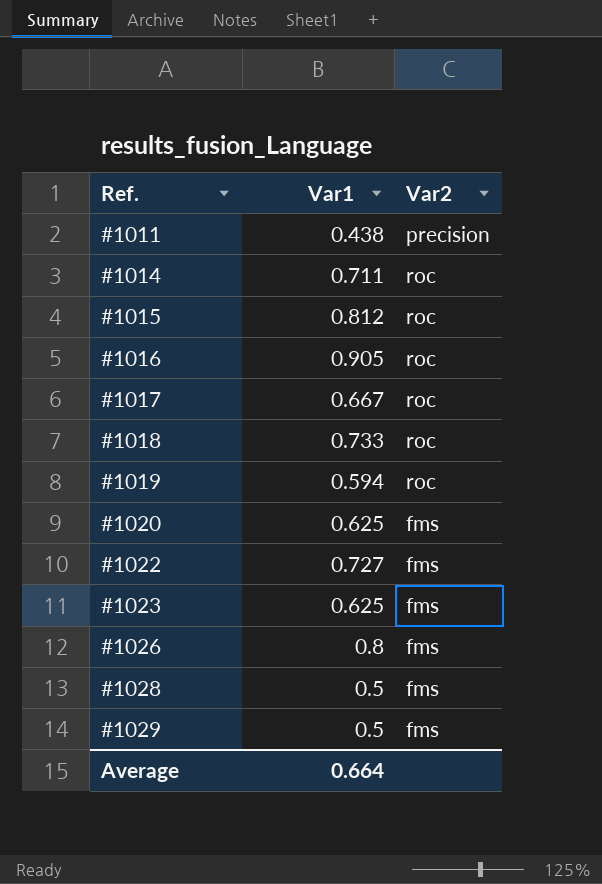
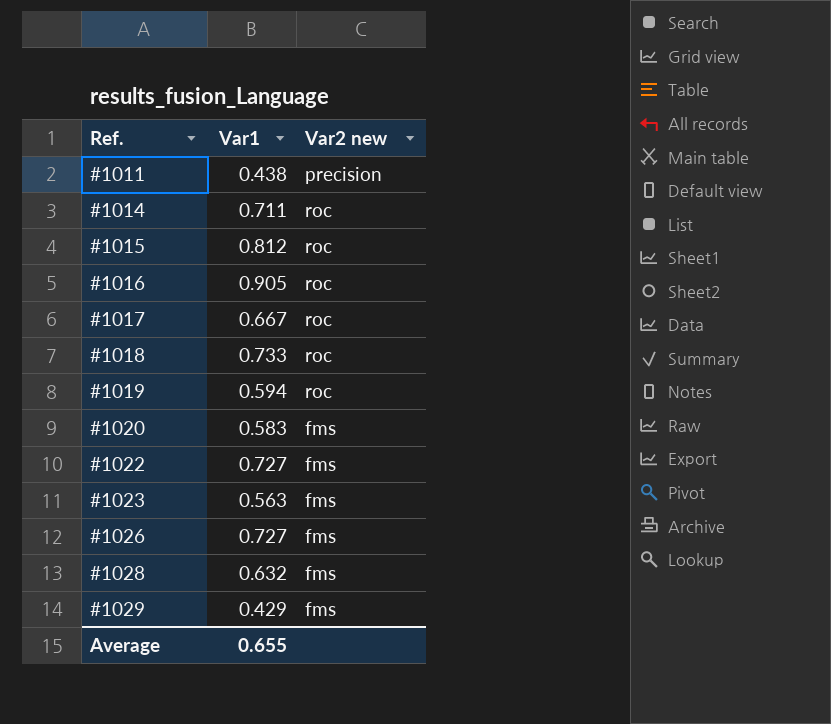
column name: Var2 -> Var2 new
#1020 | Var1: 0.625 -> 0.583
#1023 | Var1: 0.625 -> 0.563
#1026 | Var1: 0.8 -> 0.727
#1028 | Var1: 0.5 -> 0.632
#1029 | Var1: 0.5 -> 0.429
Average | Var1: 0.664 -> 0.655

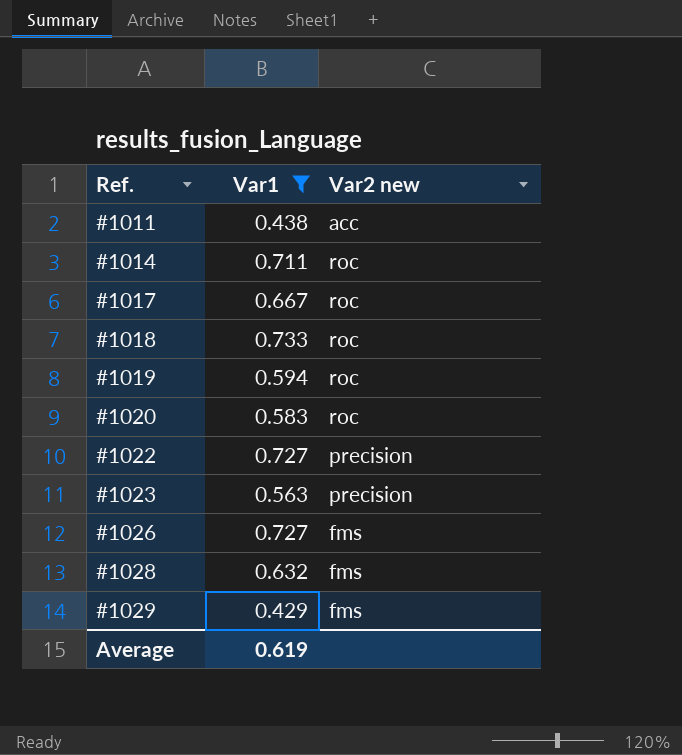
filter: none -> Var1 <= 0.733
#1011 | Var2 new: precision -> acc
#1020 | Var2 new: fms -> roc
#1022 | Var2 new: fms -> precision
#1023 | Var2 new: fms -> precision
Average | Var1: 0.655 -> 0.619

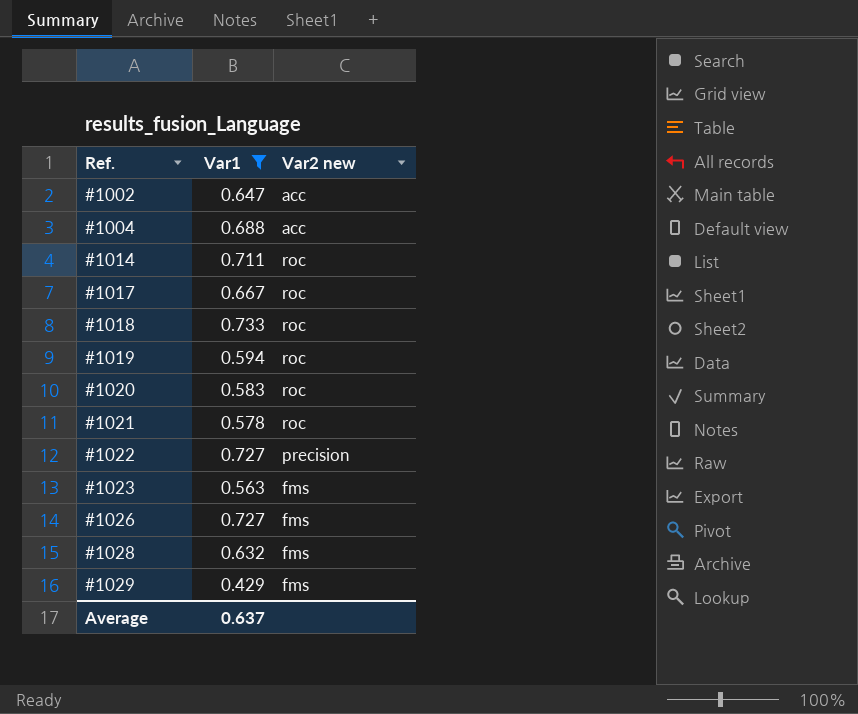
row #1011: 0.438 | acc -> none
row #1002: none -> 0.647 | acc
row #1004: none -> 0.688 | acc
row #1021: none -> 0.578 | roc
#1023 | Var2 new: precision -> fms
Average | Var1: 0.619 -> 0.637

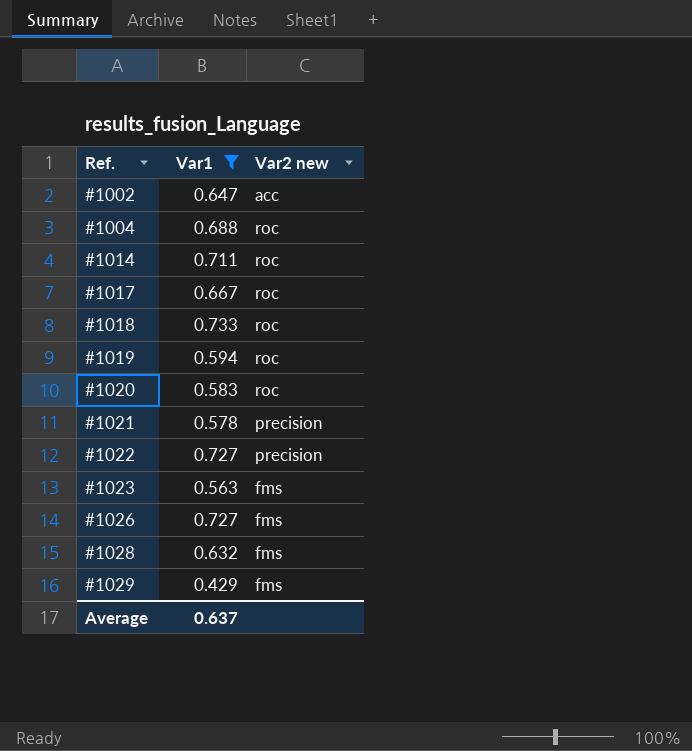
#1004 | Var2 new: acc -> roc
#1021 | Var2 new: roc -> precision

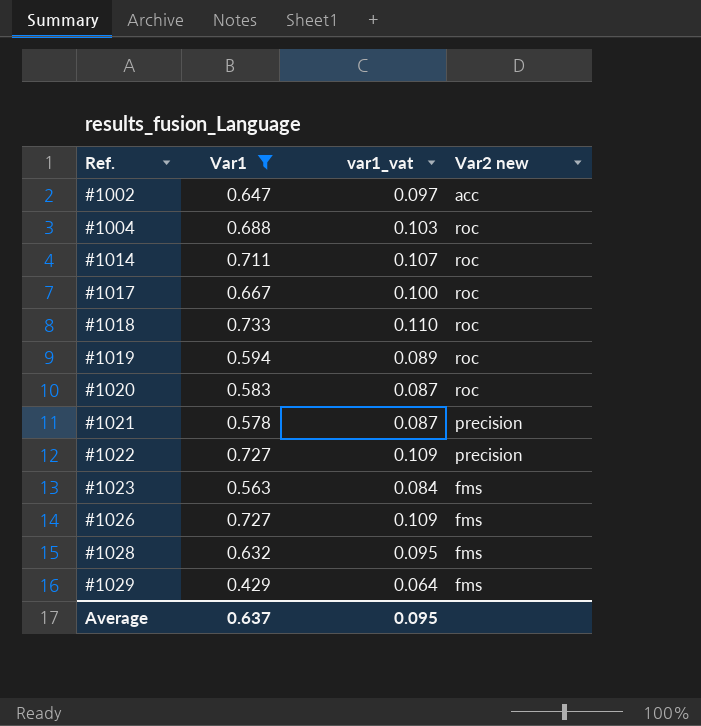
column var1_vat | formula: none -> [Var1] * 0.15

